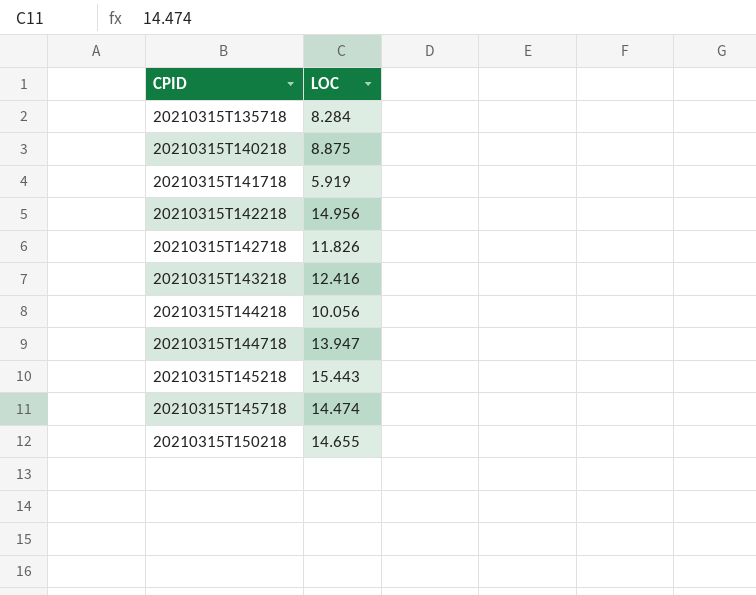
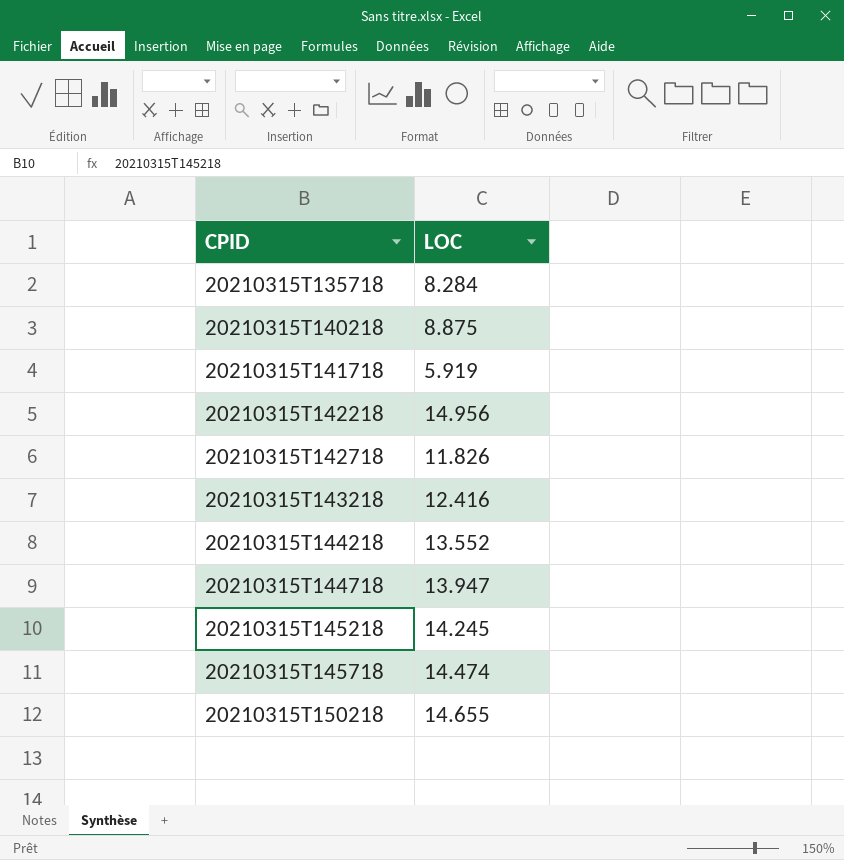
20210315T144218 | LOC: 10.056 -> 13.552
20210315T145218 | LOC: 15.443 -> 14.245

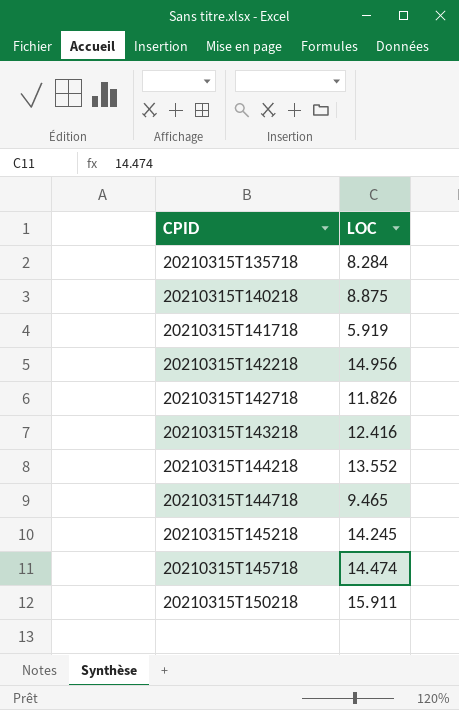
20210315T144718 | LOC: 13.947 -> 9.465
20210315T150218 | LOC: 14.655 -> 15.911

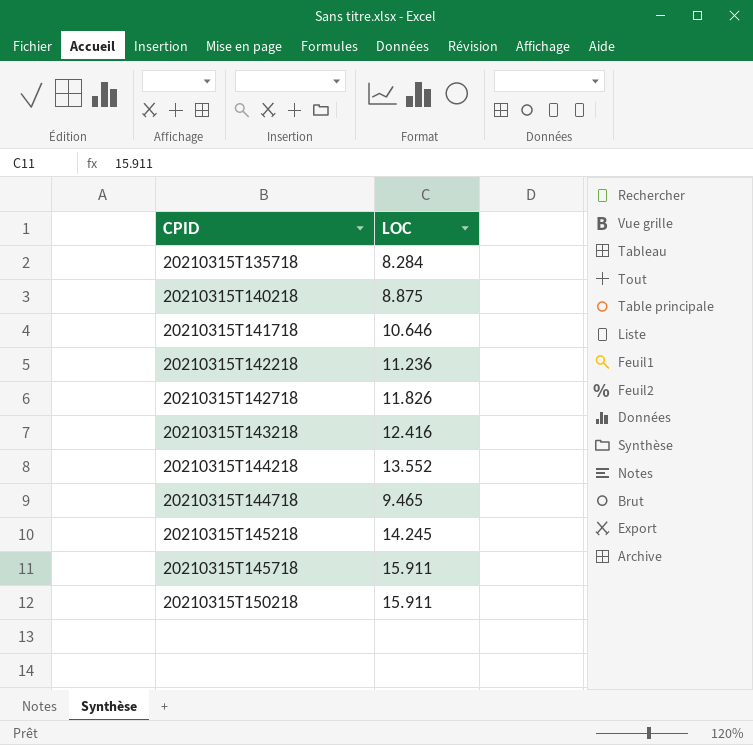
20210315T141718 | LOC: 5.919 -> 10.646
20210315T142218 | LOC: 14.956 -> 11.236
20210315T145718 | LOC: 14.474 -> 15.911

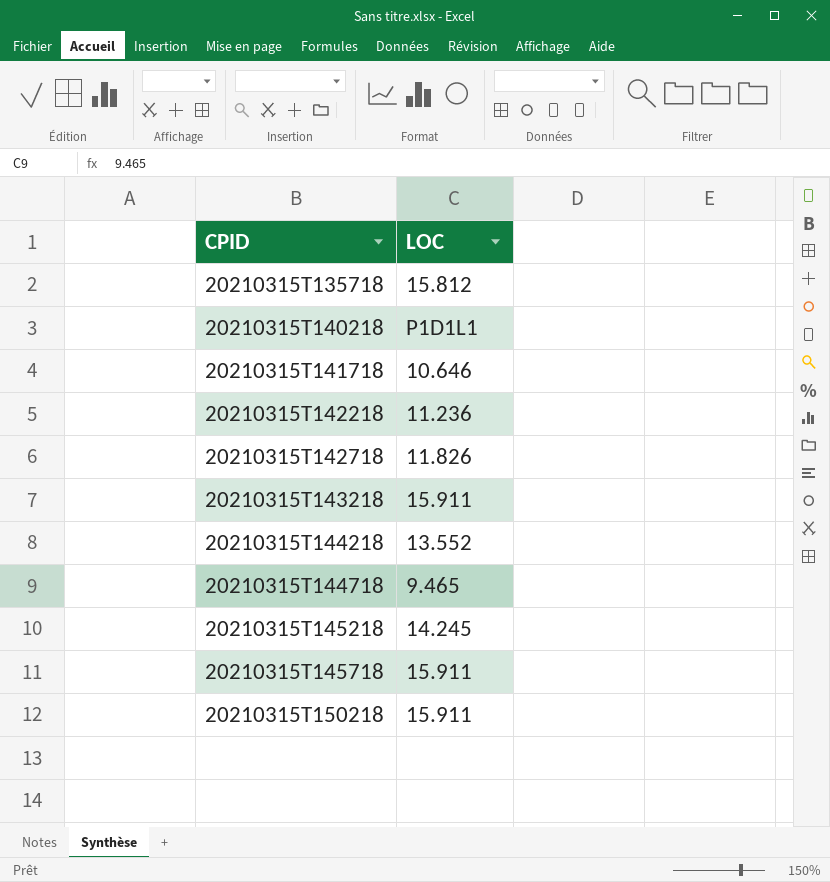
20210315T135718 | LOC: 8.284 -> 15.812
20210315T140218 | LOC: 8.875 -> P1D1L1
20210315T143218 | LOC: 12.416 -> 15.911

